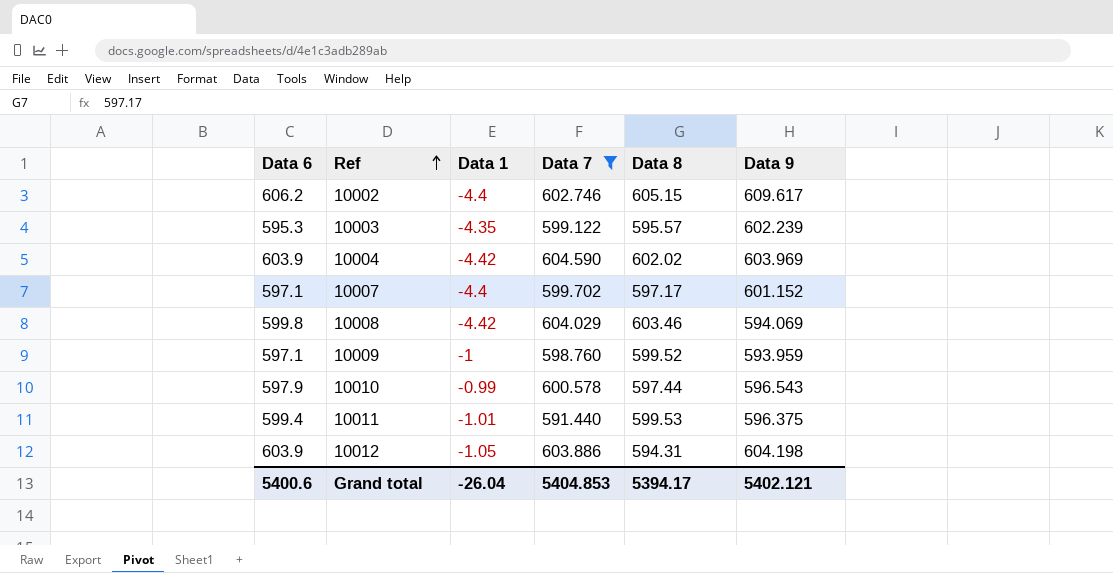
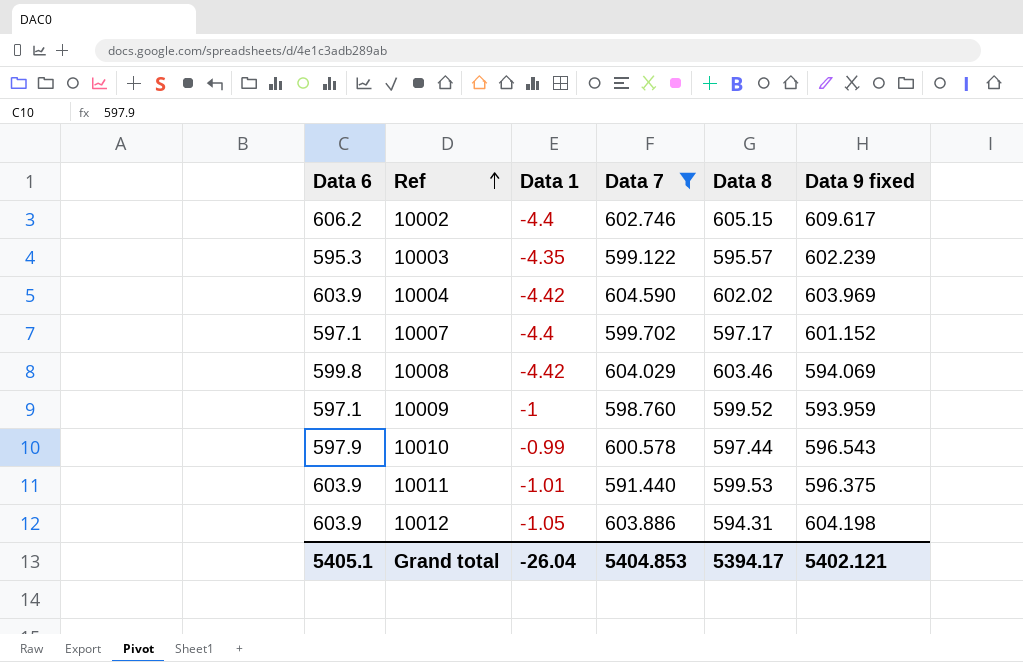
column name: Data 9 -> Data 9 fixed
10011 | Data 6: 599.4 -> 603.9
Grand total | Data 6: 5400.6 -> 5405.1

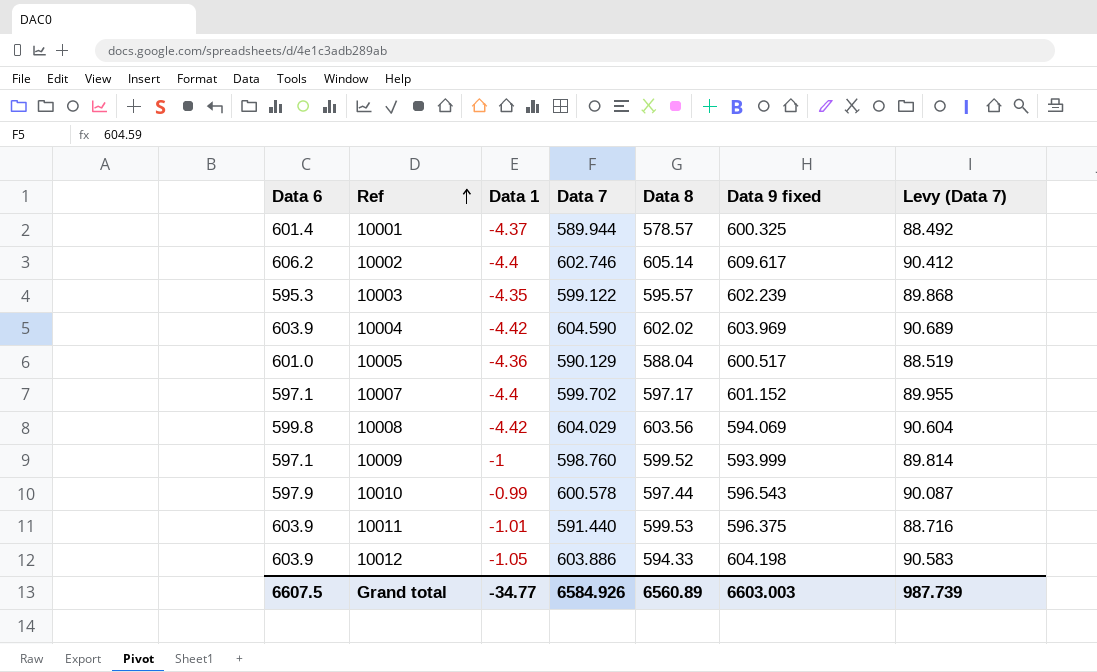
filter: Data 7 >= 591.440 -> none
column Levy (Data 7) | formula: none -> [Data 7] * 0.15
10002 | Data 8: 605.15 -> 605.14
10008 | Data 8: 603.46 -> 603.56
10009 | Data 9 fixed: 593.959 -> 593.999
10012 | Data 8: 594.31 -> 594.33
Grand total | Data 6: 5405.1 -> 6607.5
Grand total | Data 1: -26.04 -> -34.77
Grand total | Data 7: 5404.853 -> 6584.926
Grand total | Data 8: 5394.17 -> 6560.89
Grand total | Data 9 fixed: 5402.121 -> 6603.003

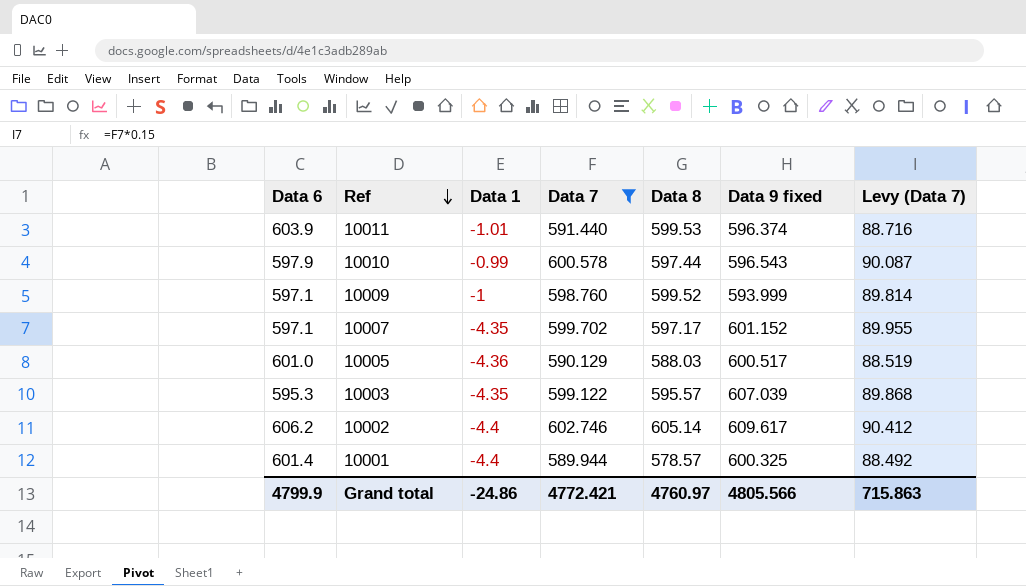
filter: none -> Data 7 <= 602.746
row order: Ref ascending -> Ref descending
10011 | Data 9 fixed: 596.375 -> 596.374
10007 | Data 1: -4.4 -> -4.35
10005 | Data 8: 588.04 -> 588.03
10003 | Data 9 fixed: 602.239 -> 607.039
10001 | Data 1: -4.37 -> -4.4
Grand total | Data 6: 6607.5 -> 4799.9
Grand total | Data 1: -34.77 -> -24.86
Grand total | Data 7: 6584.926 -> 4772.421
Grand total | Data 8: 6560.89 -> 4760.97
Grand total | Data 9 fixed: 6603.003 -> 4805.566
Grand total | Levy (Data 7): 987.739 -> 715.863

